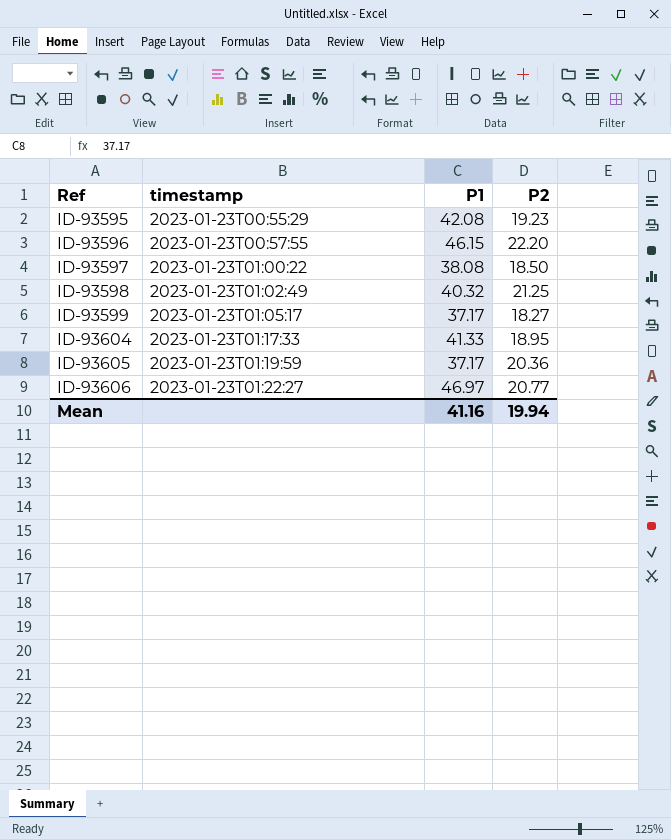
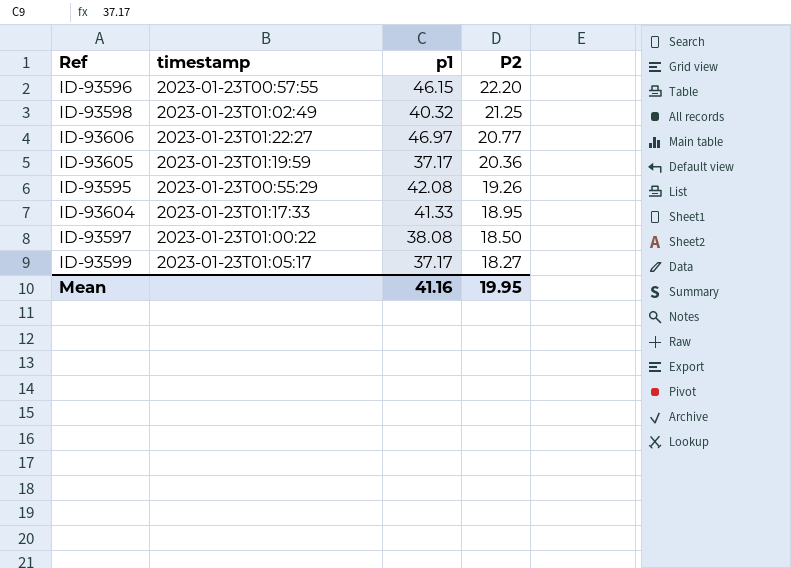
row order: Ref ascending -> P2 descending
column name: P1 -> p1
ID-93595 | P2: 19.23 -> 19.26
Mean | P2: 19.94 -> 19.95

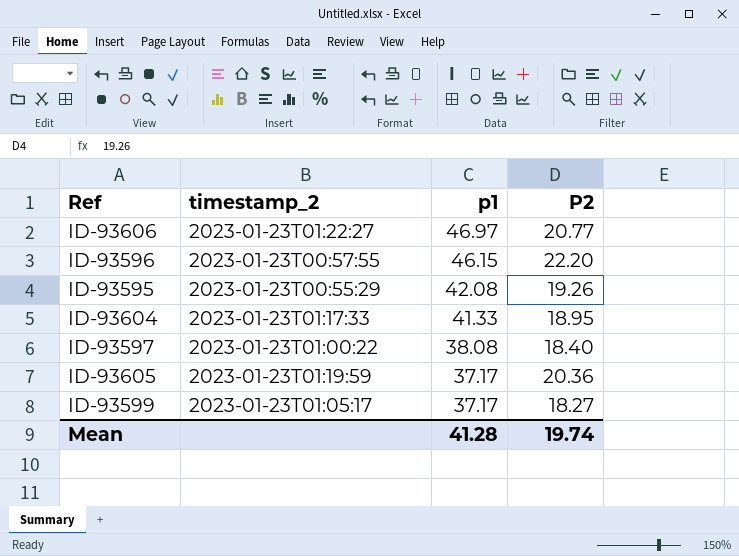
row order: P2 descending -> p1 descending
column name: timestamp -> timestamp_2
row ID-93598: 2023-01-23T01:02:49 | 40.32 | 21.25 -> none
ID-93597 | P2: 18.50 -> 18.40
Mean | p1: 41.16 -> 41.28
Mean | P2: 19.95 -> 19.74

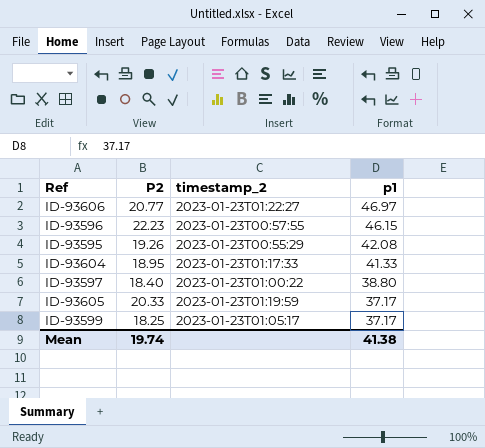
column P2 | position: 4 -> 2
ID-93596 | P2: 22.20 -> 22.23
ID-93597 | p1: 38.08 -> 38.80
ID-93605 | P2: 20.36 -> 20.33
ID-93599 | P2: 18.27 -> 18.25
Mean | p1: 41.28 -> 41.38

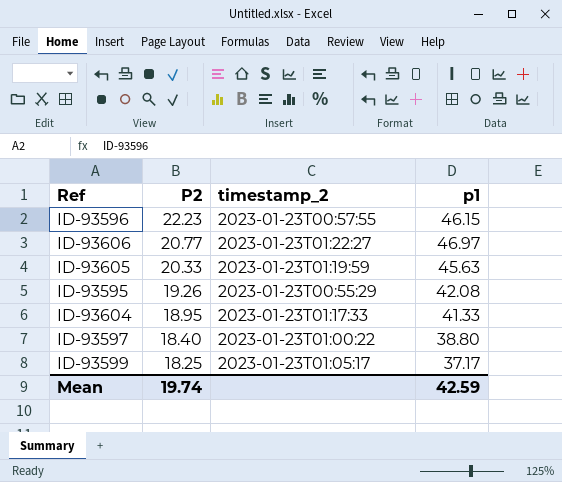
row order: p1 descending -> P2 descending
ID-93605 | p1: 37.17 -> 45.63
Mean | p1: 41.38 -> 42.59

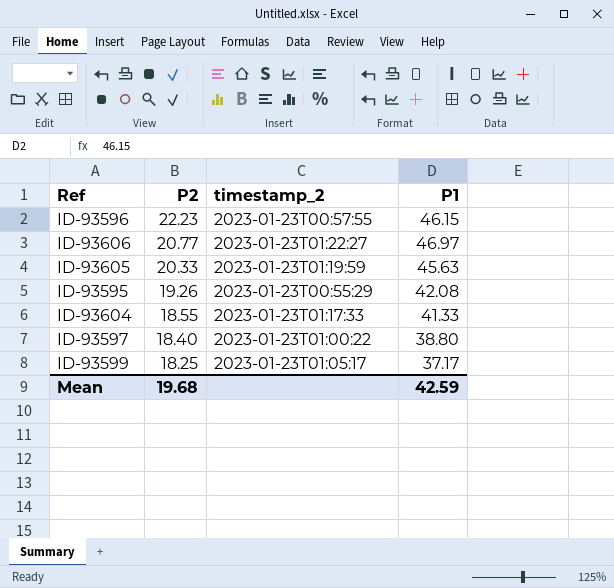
column name: p1 -> P1
ID-93604 | P2: 18.95 -> 18.55
Mean | P2: 19.74 -> 19.68

